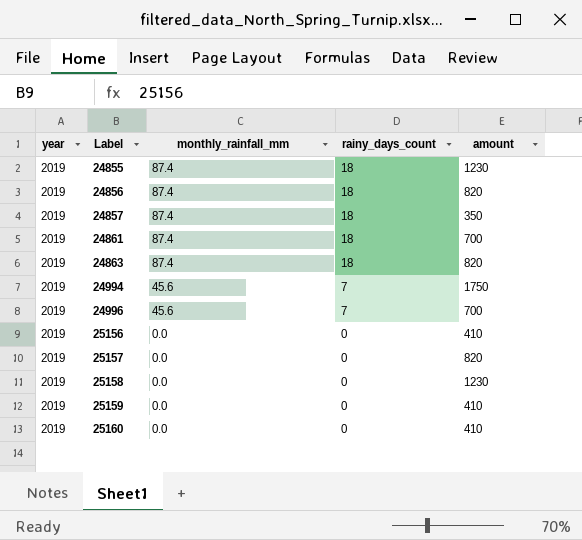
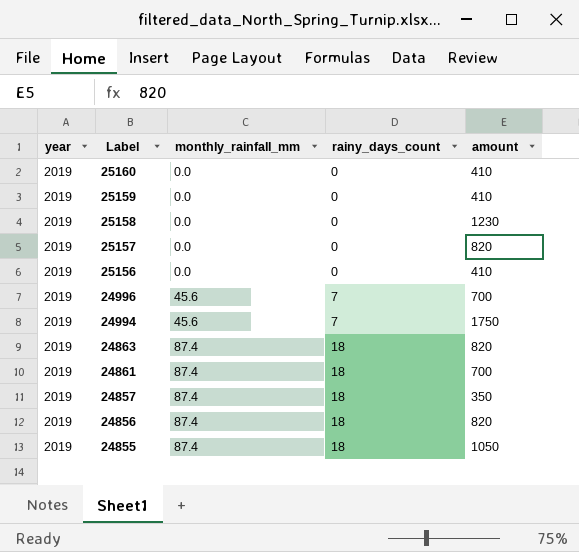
row order: Label ascending -> Label descending
24855 | amount: 1230 -> 1050

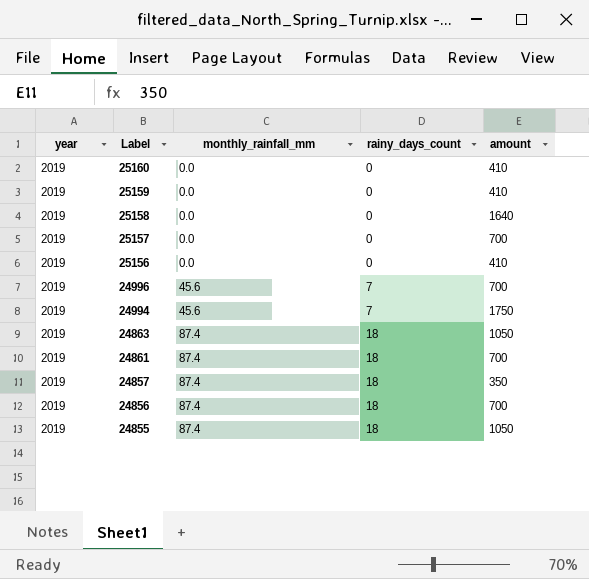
25158 | amount: 1230 -> 1640
25157 | amount: 820 -> 700
24863 | amount: 820 -> 1050
24856 | amount: 820 -> 700

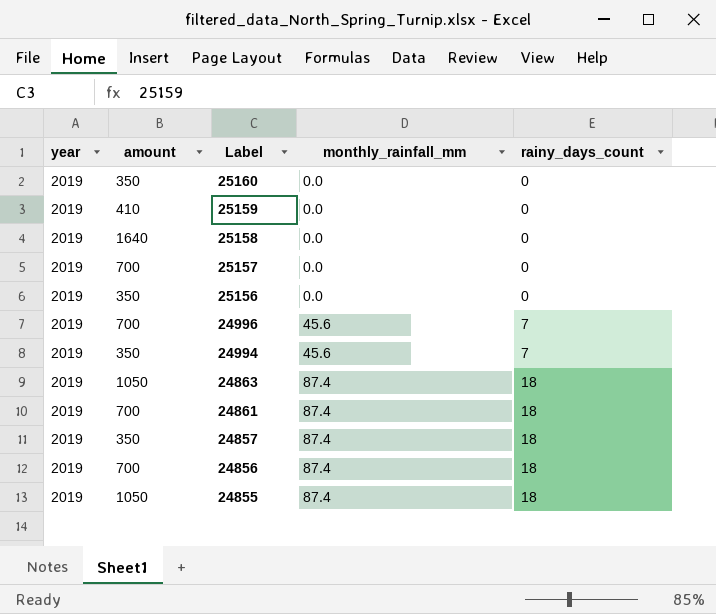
column amount | position: 5 -> 2
25160 | amount: 410 -> 350
25156 | amount: 410 -> 350
24994 | amount: 1750 -> 350

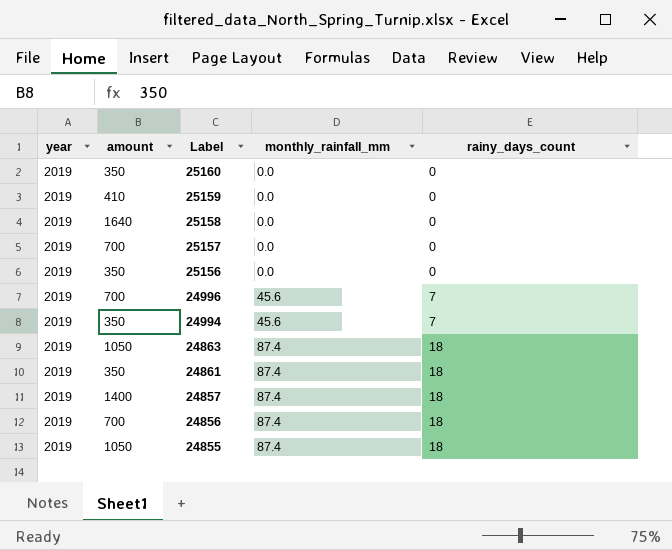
24861 | amount: 700 -> 350
24857 | amount: 350 -> 1400

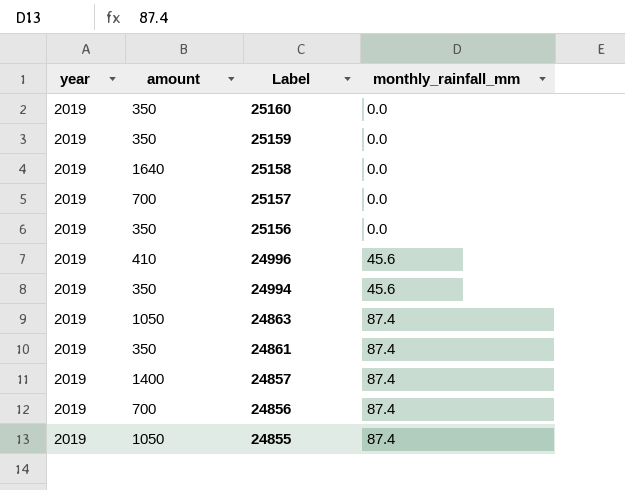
column rainy_days_count | position: 5 -> none
25159 | amount: 410 -> 350
24996 | amount: 700 -> 410

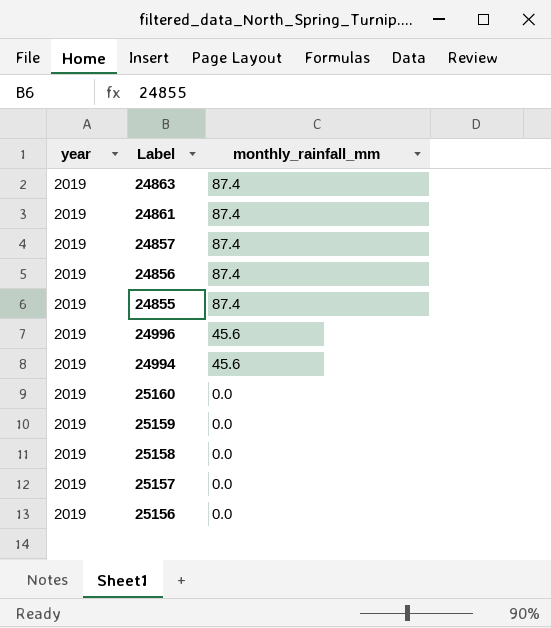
row order: Label descending -> monthly_rainfall_mm descending
column amount | position: 2 -> none

